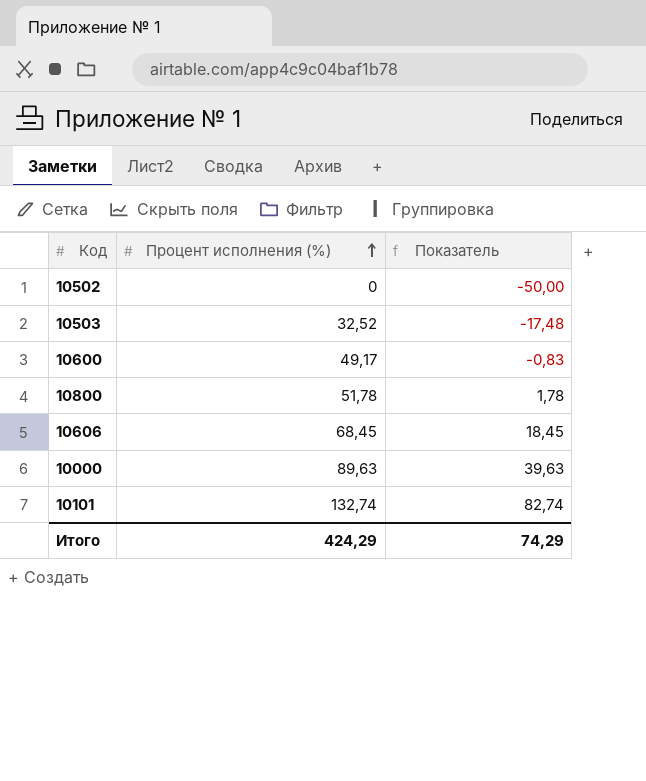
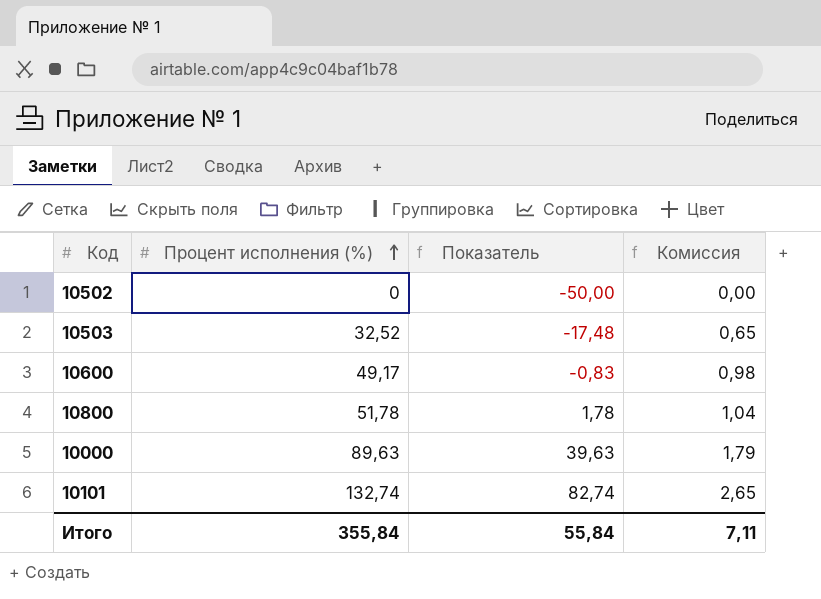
column Комиссия | formula: none -> [Процент исполнения (%)] * 0,02
row 10606: 68,45 | 18,45 -> none
Итого | Процент исполнения (%): 424,29 -> 355,84
Итого | Показатель: 74,29 -> 55,84

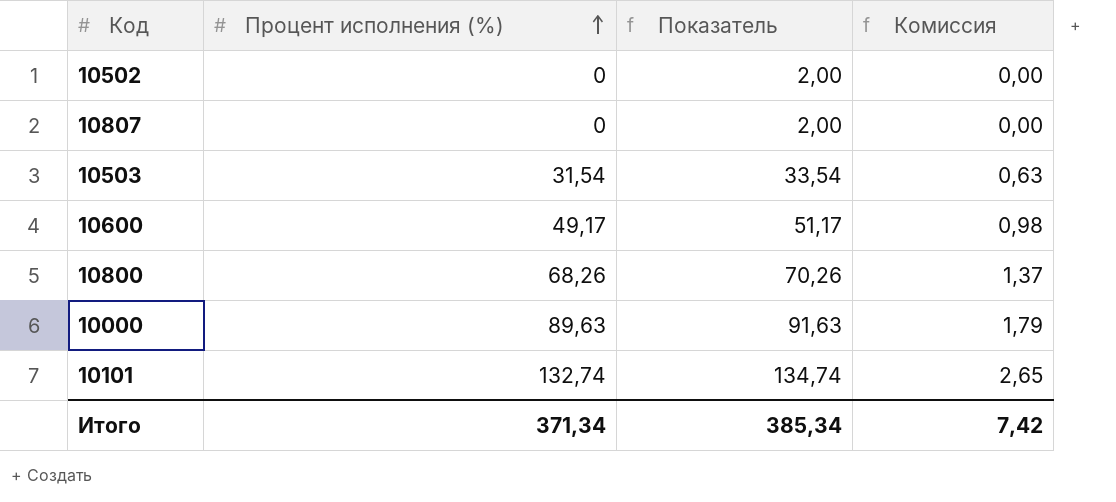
column Показатель | formula: [Процент исполнения (%)] - 50 -> [Процент исполнения (%)] + 2
row 10807: none -> 0 | 2,00 | 0,00
10503 | Процент исполнения (%): 32,52 -> 31,54
10503 | Комиссия: 0,65 -> 0,63
10800 | Процент исполнения (%): 51,78 -> 68,26
10800 | Комиссия: 1,04 -> 1,37
Итого | Процент исполнения (%): 355,84 -> 371,34
Итого | Показатель: 55,84 -> 385,34
Итого | Комиссия: 7,11 -> 7,42

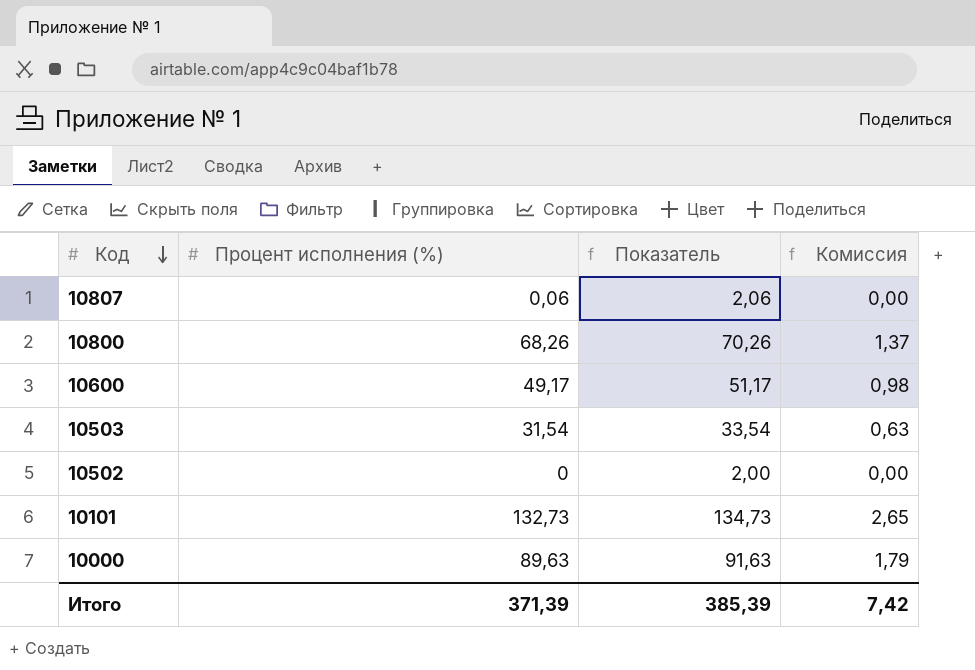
row order: Процент исполнения (%) ascending -> Код descending
10807 | Процент исполнения (%): 0 -> 0,06
10807 | Показатель: 2,00 -> 2,06
10101 | Процент исполнения (%): 132,74 -> 132,73
10101 | Показатель: 134,74 -> 134,73
Итого | Процент исполнения (%): 371,34 -> 371,39
Итого | Показатель: 385,34 -> 385,39

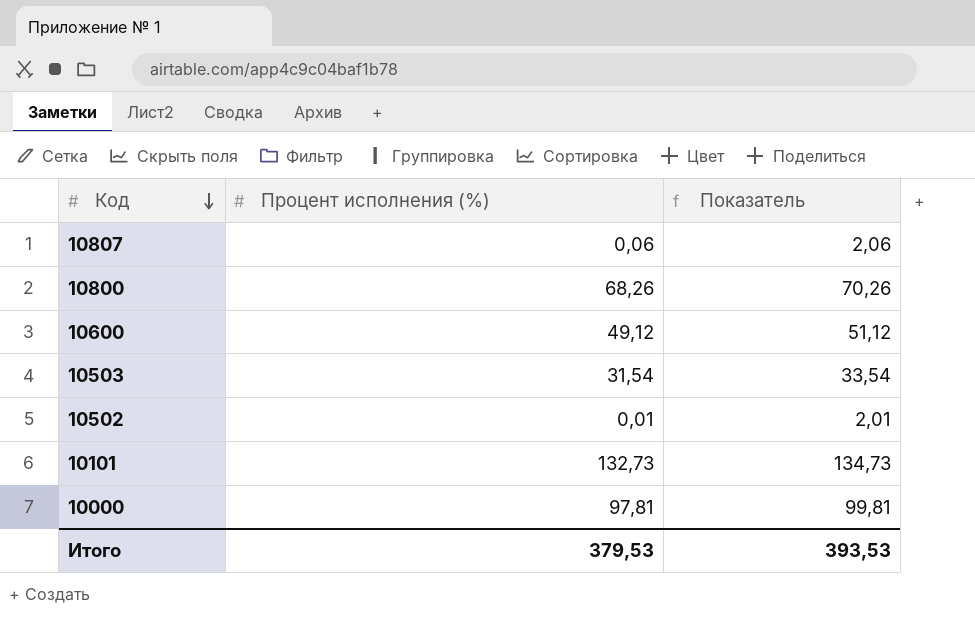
column Комиссия | formula: [Процент исполнения (%)] * 0,02 -> none
10600 | Процент исполнения (%): 49,17 -> 49,12
10600 | Показатель: 51,17 -> 51,12
10502 | Процент исполнения (%): 0 -> 0,01
10502 | Показатель: 2,00 -> 2,01
10000 | Процент исполнения (%): 89,63 -> 97,81
10000 | Показатель: 91,63 -> 99,81
Итого | Процент исполнения (%): 371,39 -> 379,53
Итого | Показатель: 385,39 -> 393,53

